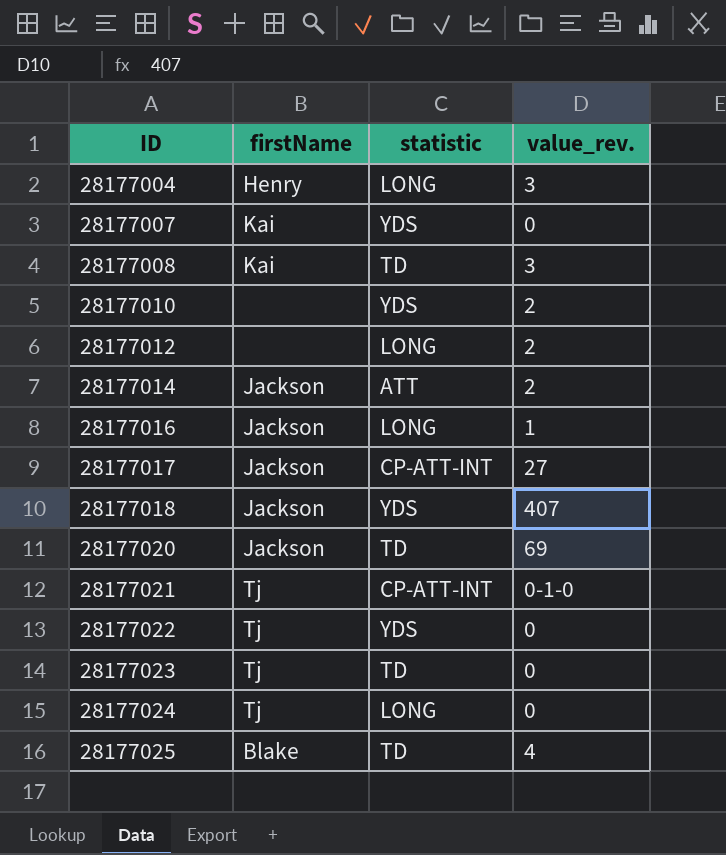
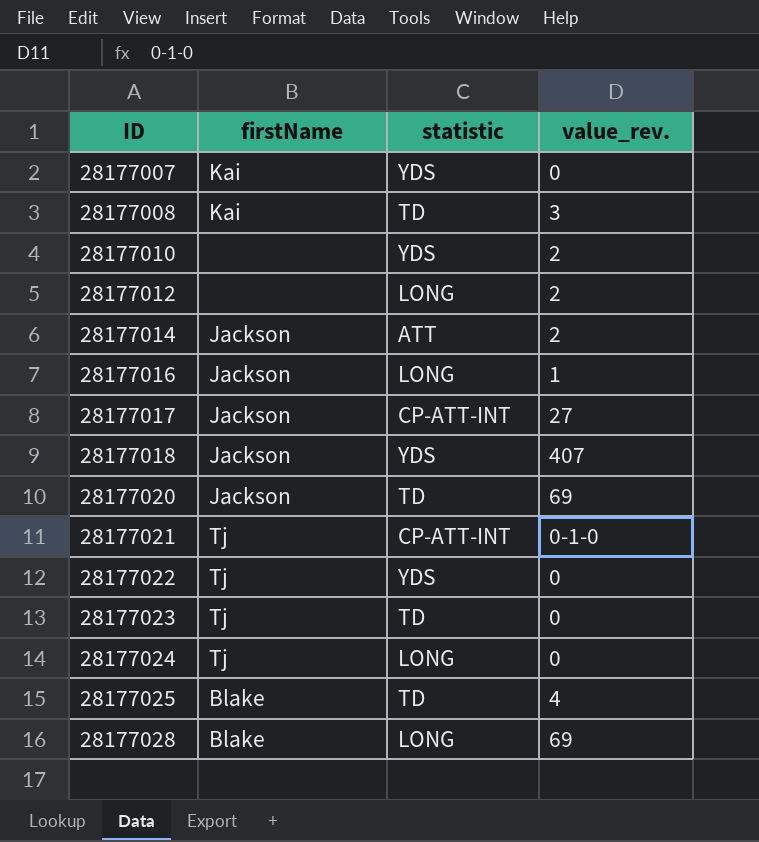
row 28177004: Henry | LONG | 3 -> none
row 28177028: none -> Blake | LONG | 69

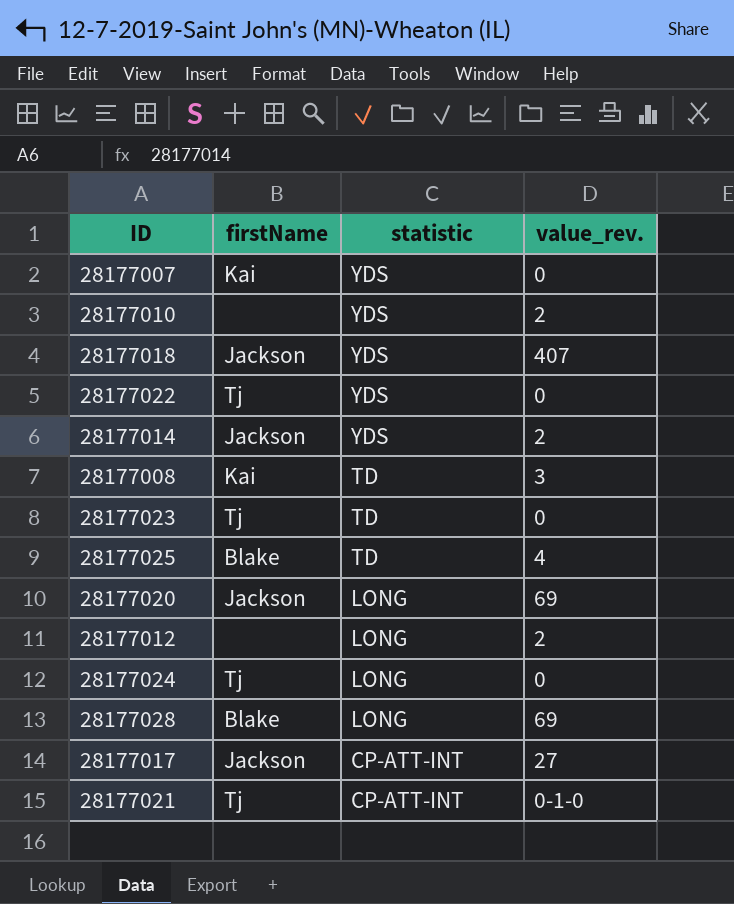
row order: ID ascending -> statistic descending
row 28177016: Jackson | LONG | 1 -> none
28177014 | statistic: ATT -> YDS
28177020 | statistic: TD -> LONG

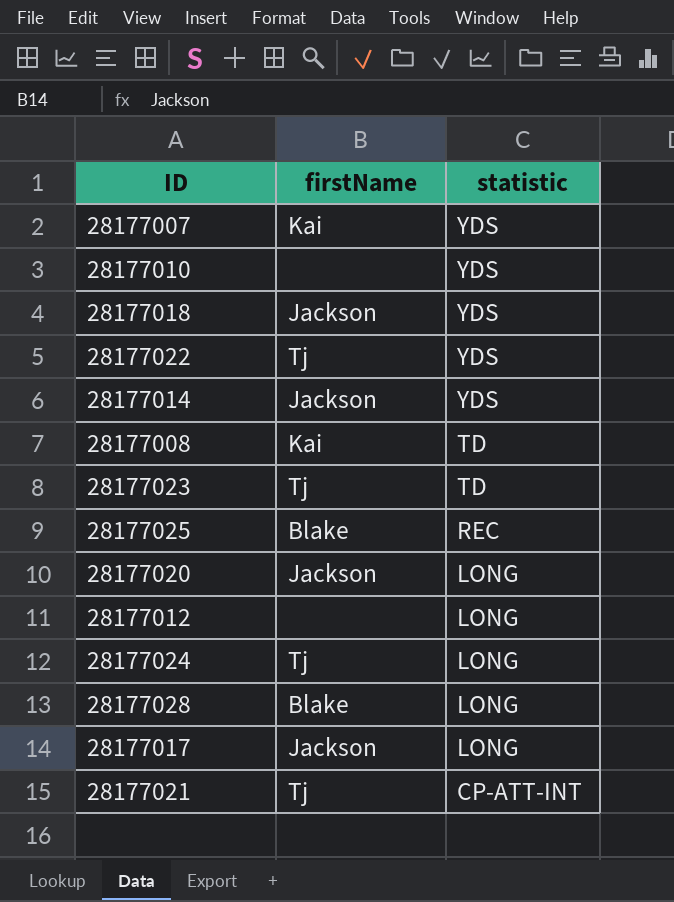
column value_rev. | position: 4 -> none
28177025 | statistic: TD -> REC
28177017 | statistic: CP-ATT-INT -> LONG

